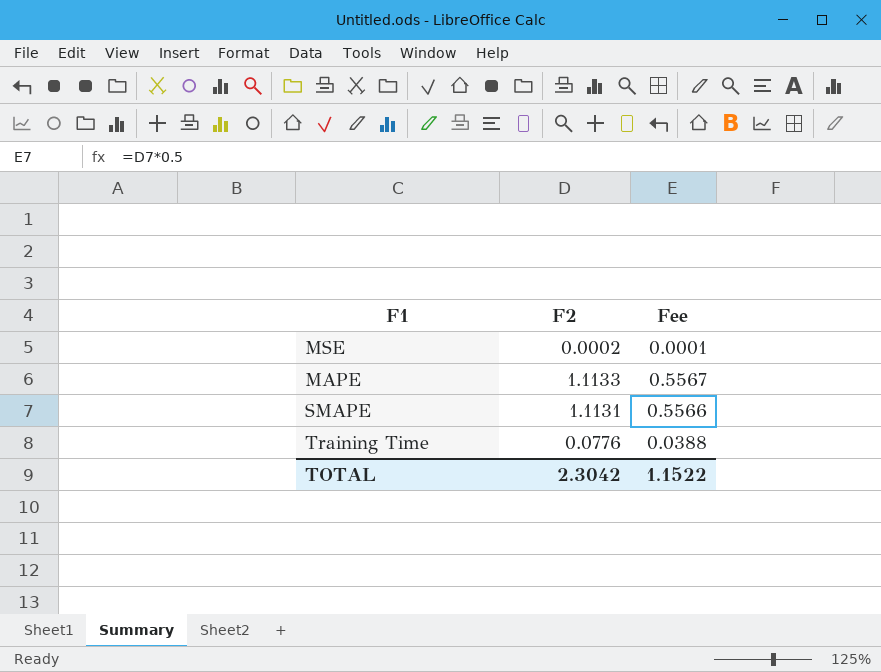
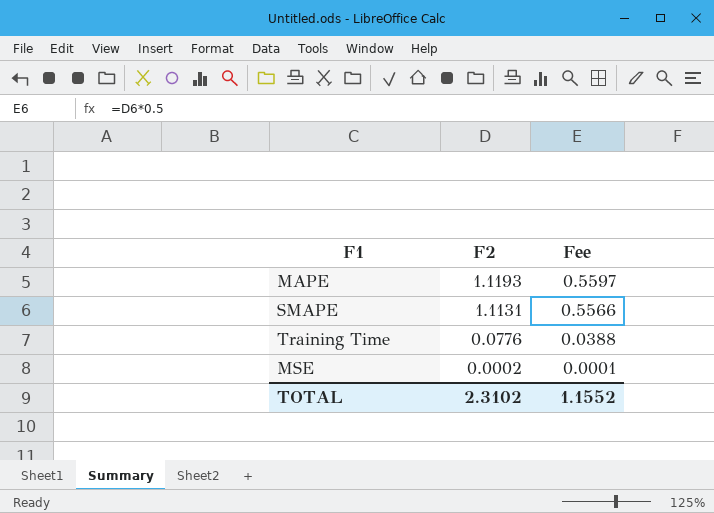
row order: none -> F2 descending
MAPE | F2: 1.1133 -> 1.1193
MAPE | Fee: 0.5567 -> 0.5597
TOTAL | F2: 2.3042 -> 2.3102
TOTAL | Fee: 1.1522 -> 1.1552

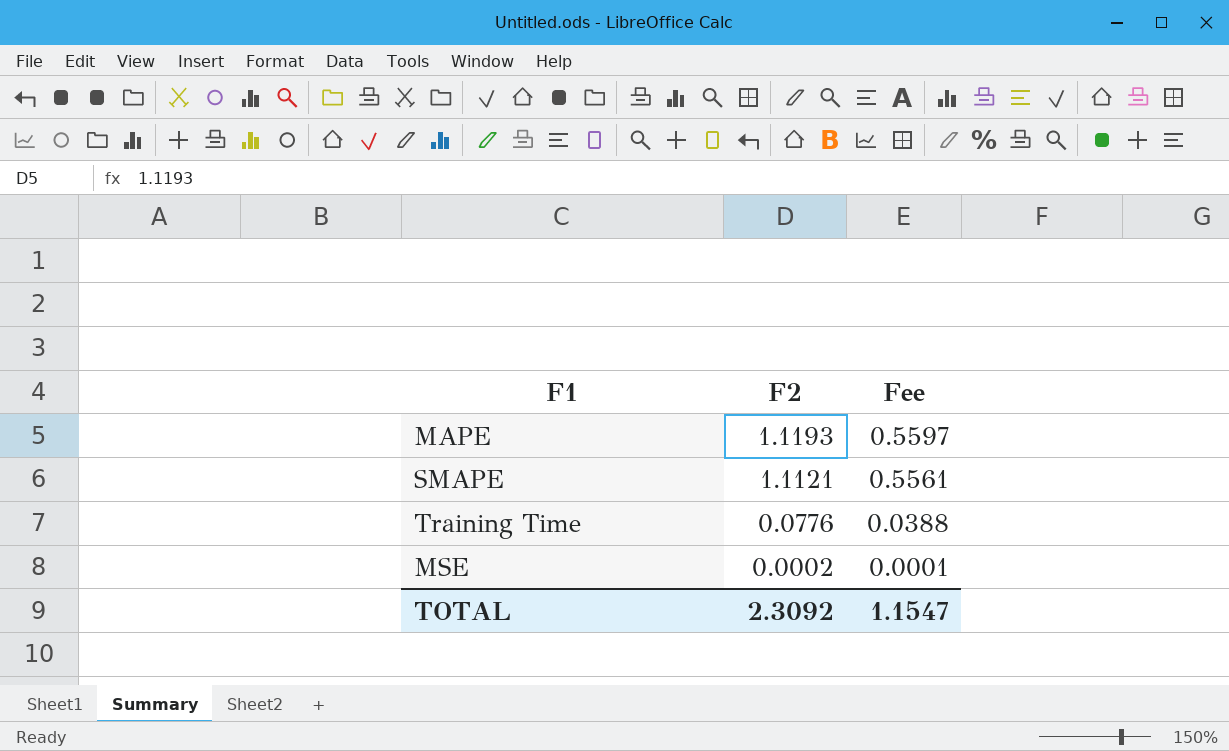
SMAPE | F2: 1.1131 -> 1.1121
SMAPE | Fee: 0.5566 -> 0.5561
TOTAL | F2: 2.3102 -> 2.3092
TOTAL | Fee: 1.1552 -> 1.1547

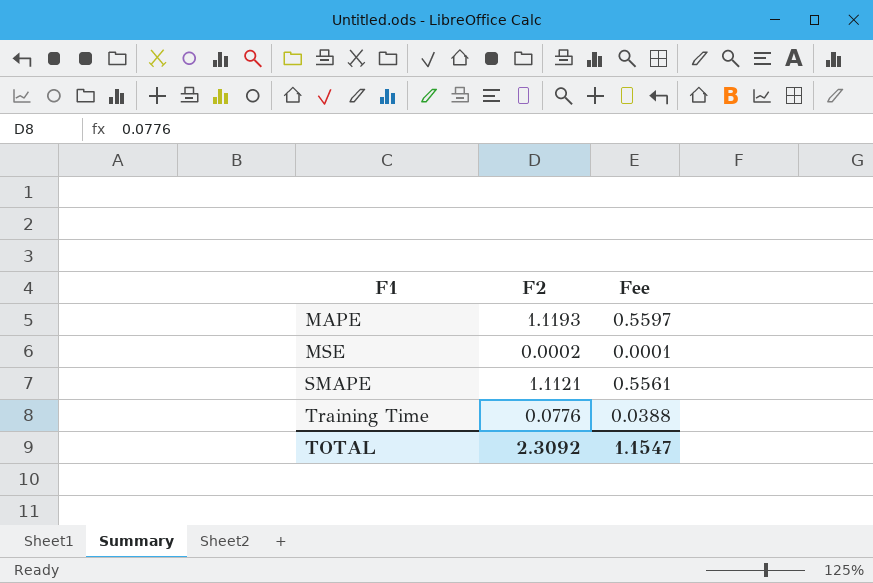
row order: F2 descending -> F1 ascending

